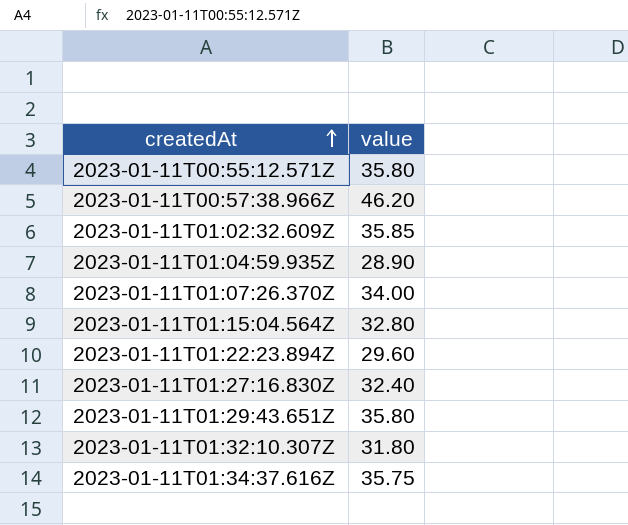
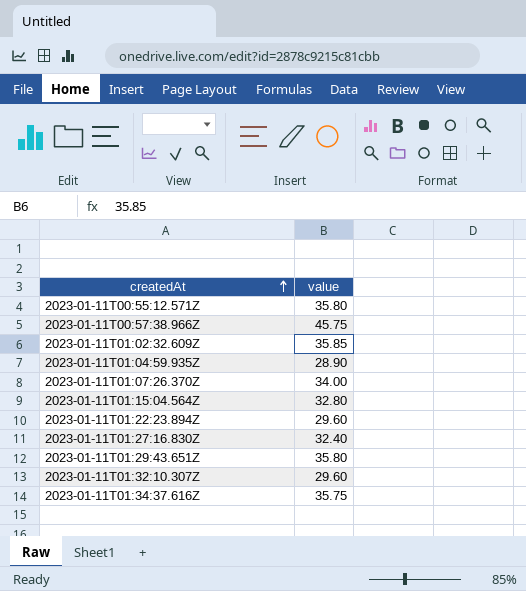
2023-01-11T00:57:38.966Z | value: 46.20 -> 45.75
2023-01-11T01:32:10.307Z | value: 31.80 -> 29.60

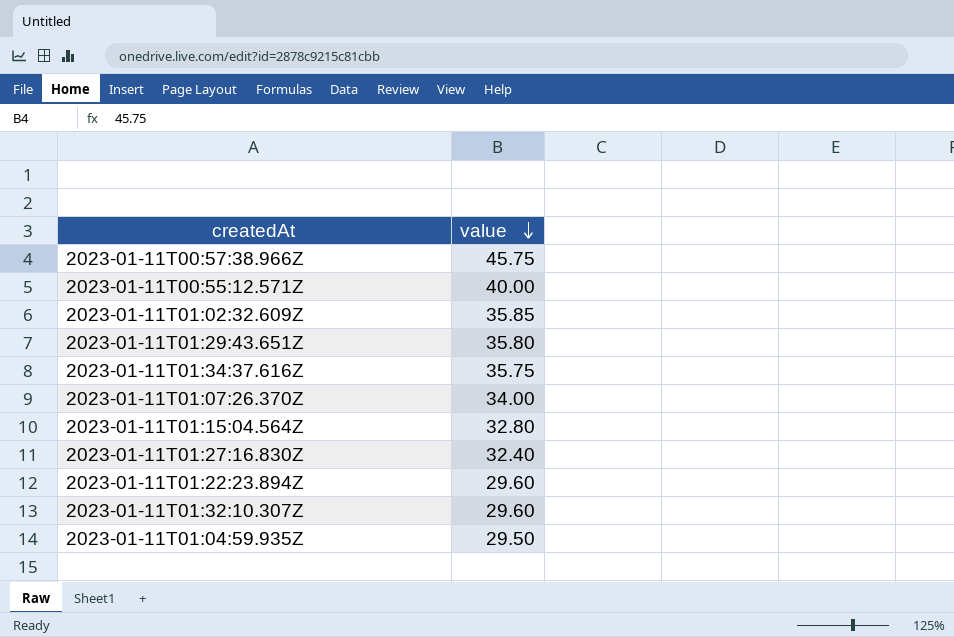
row order: createdAt ascending -> value descending
2023-01-11T00:55:12.571Z | value: 35.80 -> 40.00
2023-01-11T01:04:59.935Z | value: 28.90 -> 29.50

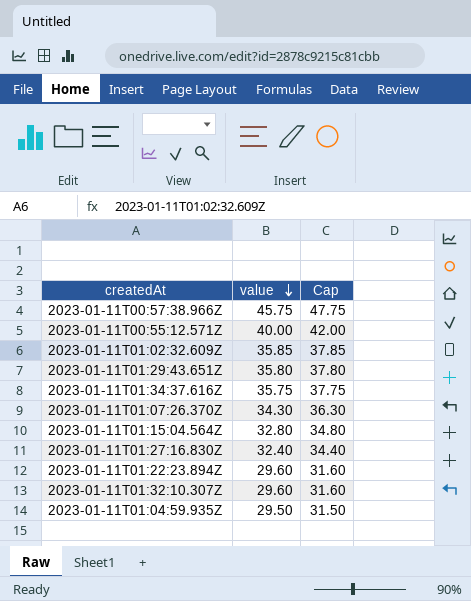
column Cap | formula: none -> [value] + 2
2023-01-11T01:07:26.370Z | value: 34.00 -> 34.30

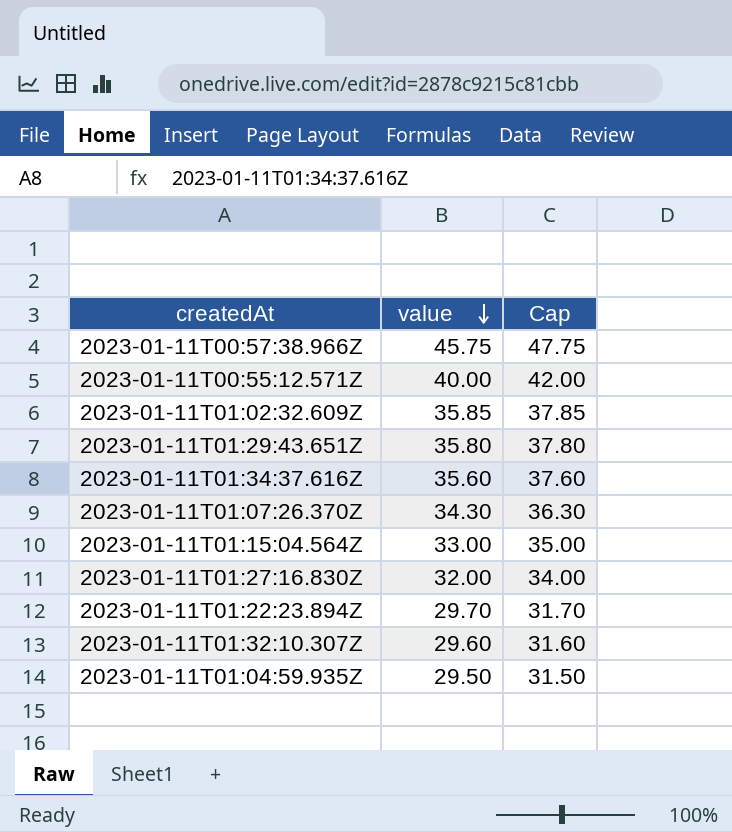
2023-01-11T01:34:37.616Z | value: 35.75 -> 35.60
2023-01-11T01:34:37.616Z | Cap: 37.75 -> 37.60
2023-01-11T01:15:04.564Z | value: 32.80 -> 33.00
2023-01-11T01:15:04.564Z | Cap: 34.80 -> 35.00
2023-01-11T01:27:16.830Z | value: 32.40 -> 32.00
2023-01-11T01:27:16.830Z | Cap: 34.40 -> 34.00
2023-01-11T01:22:23.894Z | value: 29.60 -> 29.70
2023-01-11T01:22:23.894Z | Cap: 31.60 -> 31.70

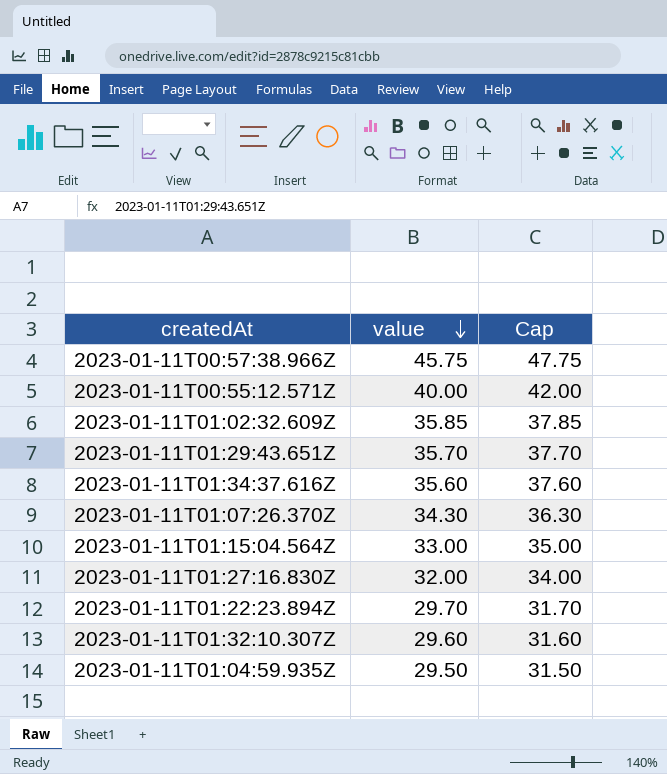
2023-01-11T01:29:43.651Z | value: 35.80 -> 35.70
2023-01-11T01:29:43.651Z | Cap: 37.80 -> 37.70

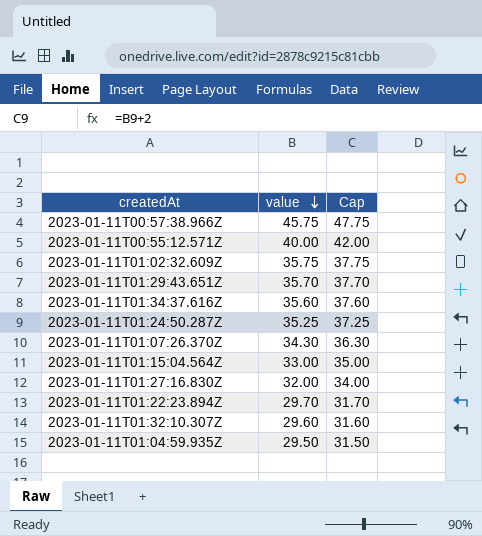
2023-01-11T01:02:32.609Z | value: 35.85 -> 35.75
2023-01-11T01:02:32.609Z | Cap: 37.85 -> 37.75
row 2023-01-11T01:24:50.287Z: none -> 35.25 | 37.25

